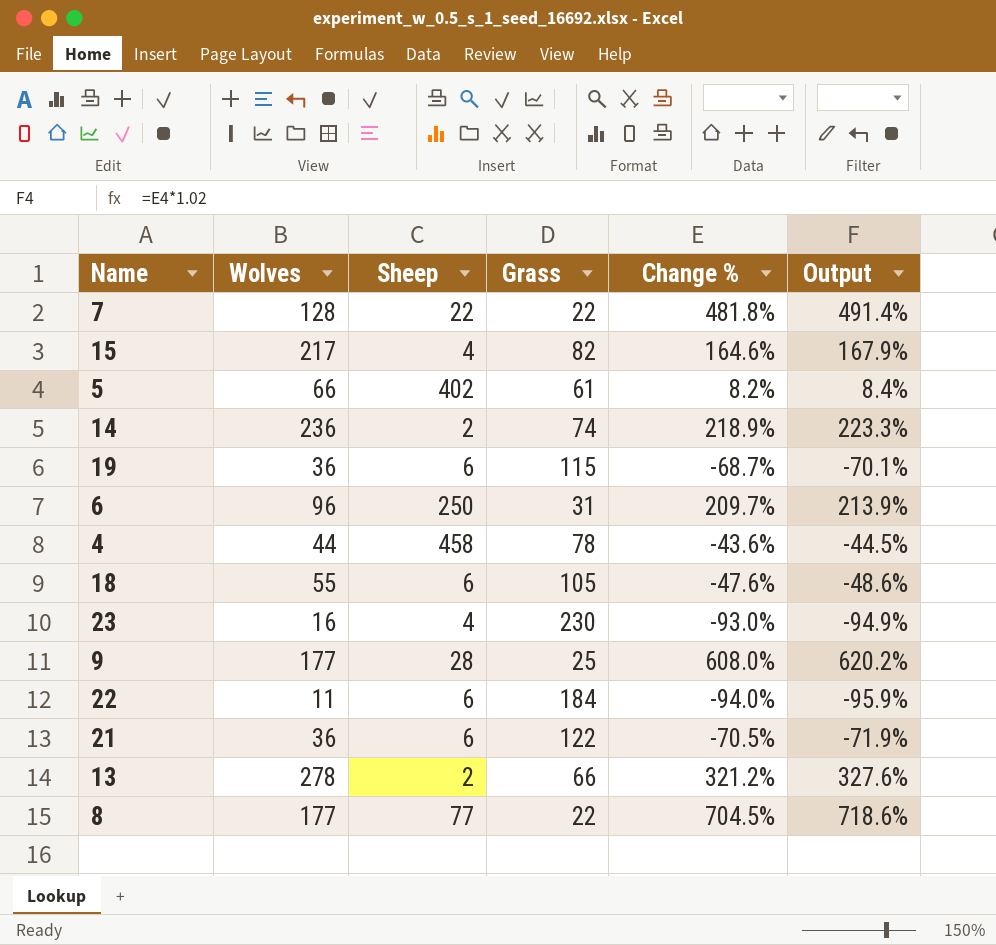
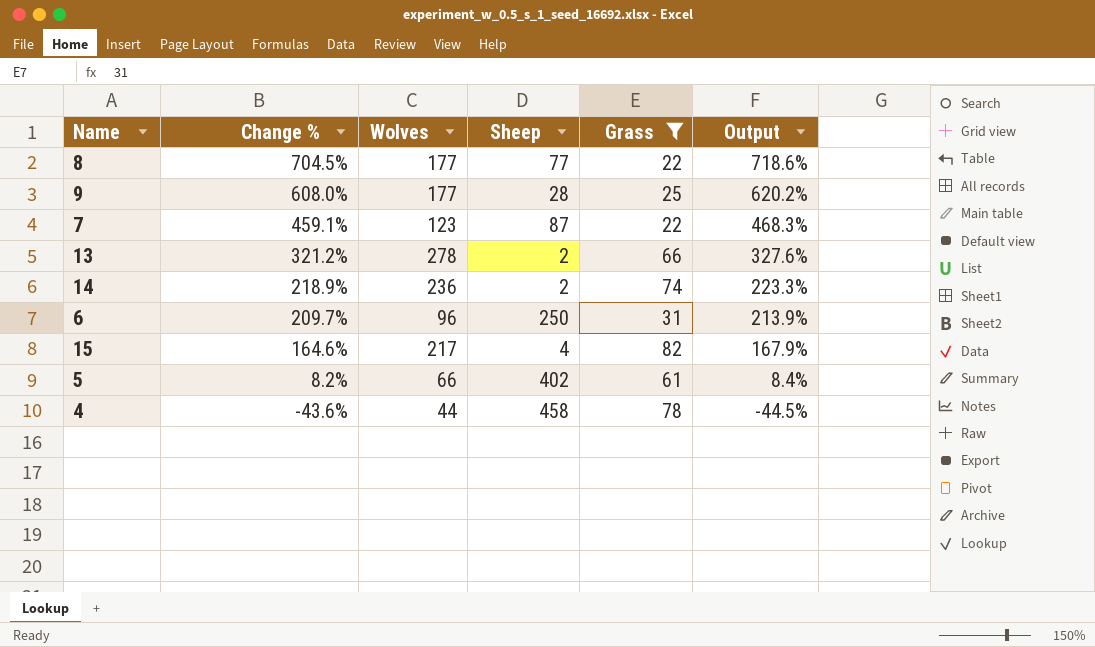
filter: none -> Grass <= 82
row order: none -> Change % descending
column Change % | position: 5 -> 2
7 | Change %: 481.8% -> 459.1%
7 | Wolves: 128 -> 123
7 | Sheep: 22 -> 87
7 | Output: 491.4% -> 468.3%

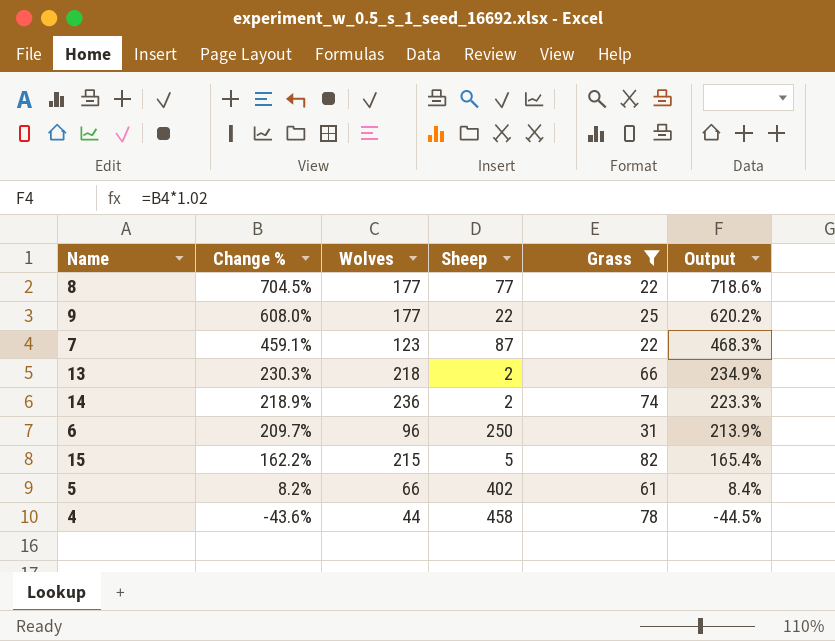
9 | Sheep: 28 -> 22
13 | Change %: 321.2% -> 230.3%
13 | Wolves: 278 -> 218
13 | Output: 327.6% -> 234.9%
15 | Change %: 164.6% -> 162.2%
15 | Wolves: 217 -> 215
15 | Sheep: 4 -> 5
15 | Output: 167.9% -> 165.4%

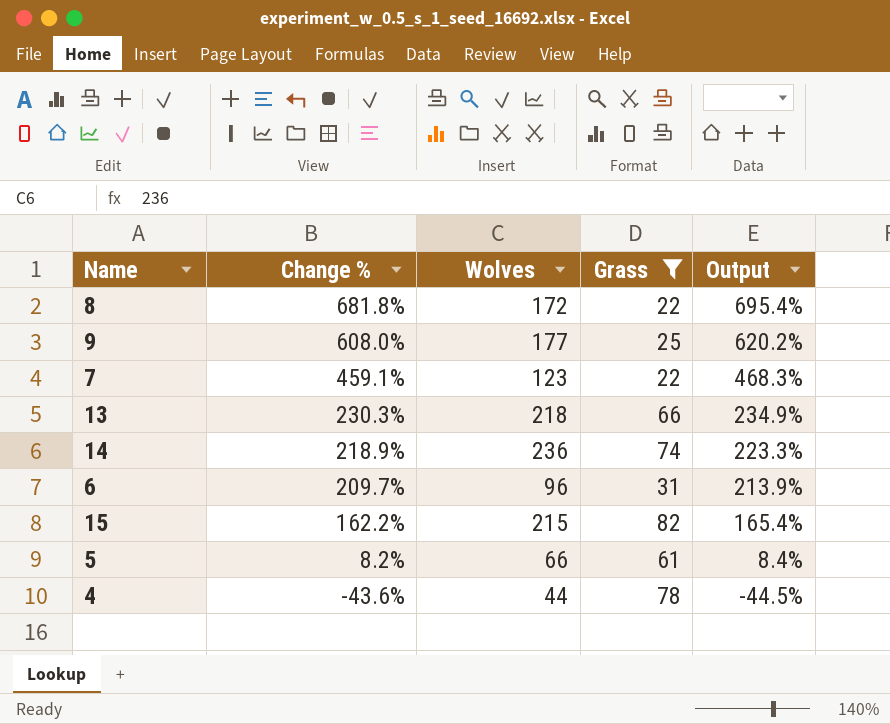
column Sheep | position: 4 -> none
8 | Change %: 704.5% -> 681.8%
8 | Wolves: 177 -> 172
8 | Output: 718.6% -> 695.4%

